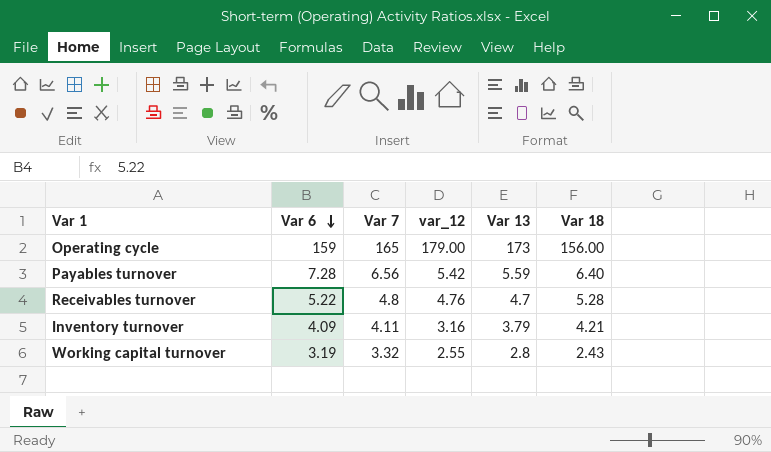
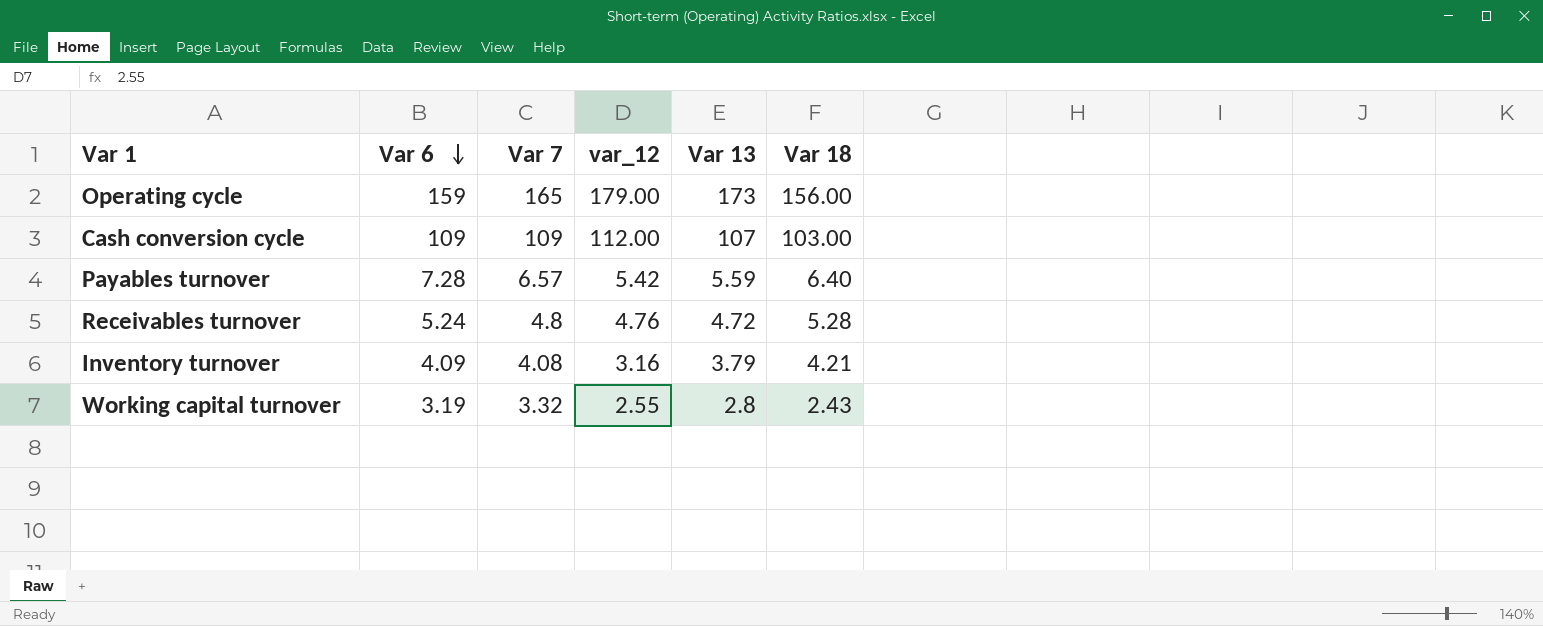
row Cash conversion cycle: none -> 109 | 109 | 112.00 | 107 | 103.00
Payables turnover | Var 7: 6.56 -> 6.57
Receivables turnover | Var 6: 5.22 -> 5.24
Receivables turnover | Var 13: 4.7 -> 4.72
Inventory turnover | Var 7: 4.11 -> 4.08

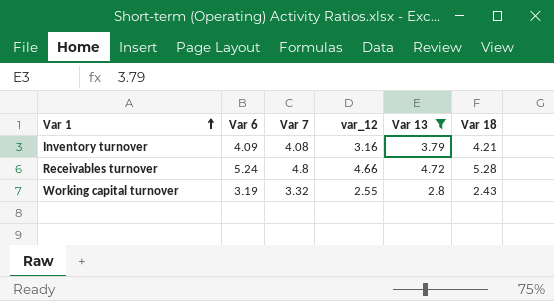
filter: none -> Var 13 <= 4.72
row order: Var 6 descending -> Var 1 ascending
Receivables turnover | var_12: 4.76 -> 4.66

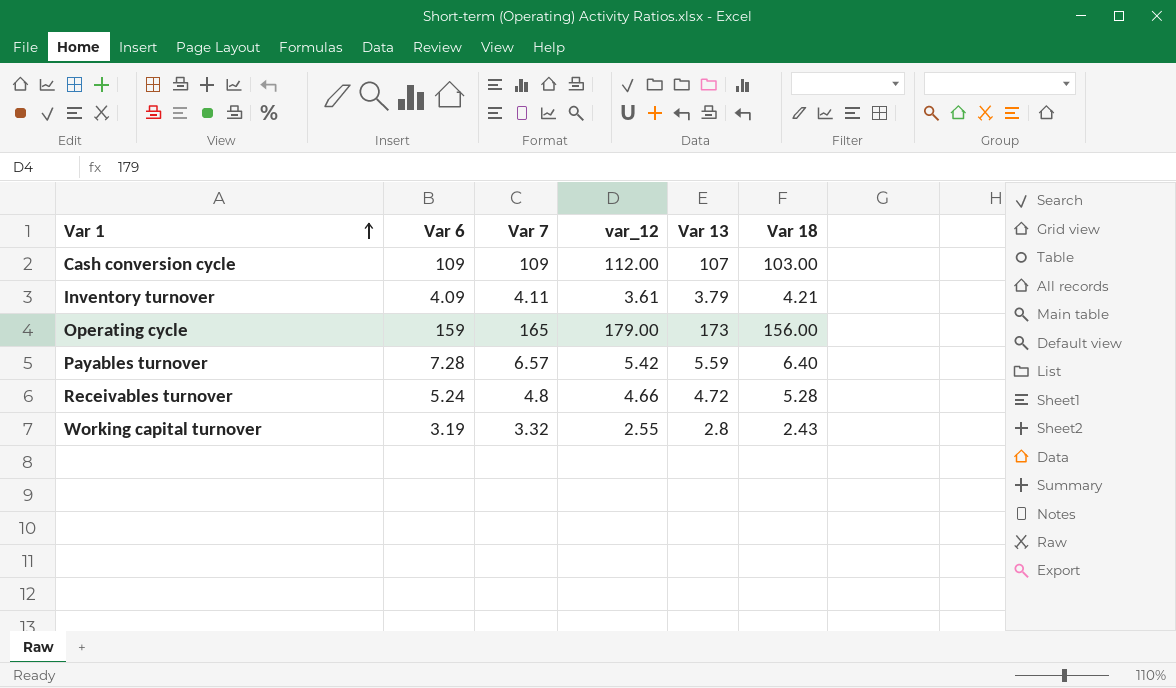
filter: Var 13 <= 4.72 -> none
Inventory turnover | Var 7: 4.08 -> 4.11
Inventory turnover | var_12: 3.16 -> 3.61

